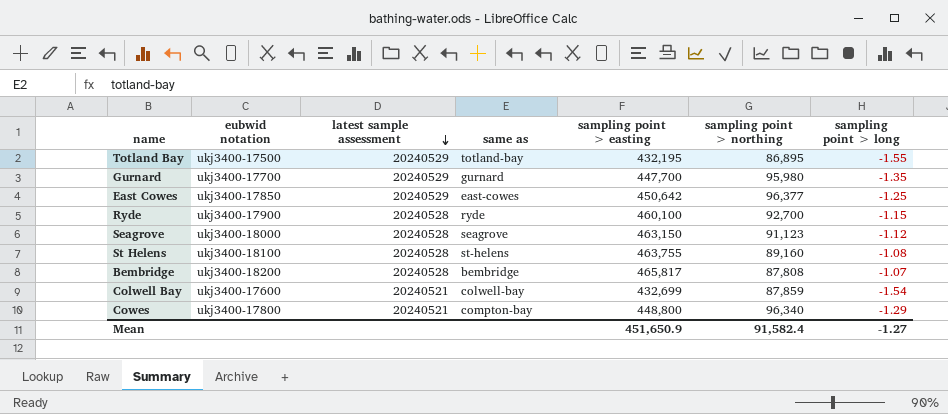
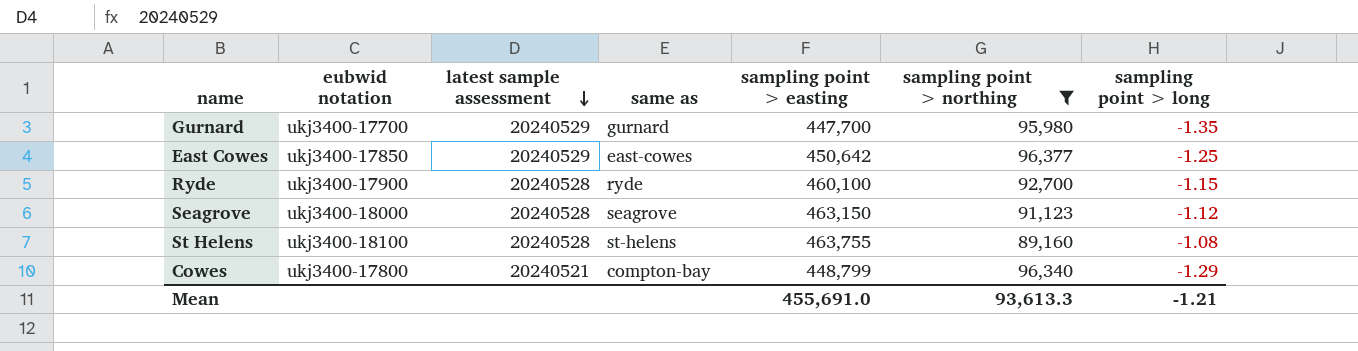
filter: none -> sampling point > northing >= 89,160
Cowes | sampling point > easting: 448,800 -> 448,799
Mean | sampling point > easting: 451,650.9 -> 455,691.0
Mean | sampling point > northing: 91,582.4 -> 93,613.3
Mean | sampling point > long: -1.27 -> -1.21

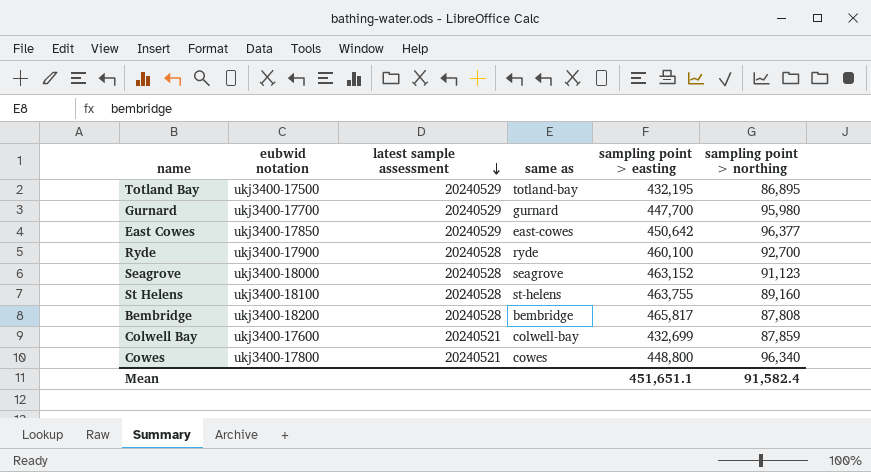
filter: sampling point > northing >= 89,160 -> none
column sampling point > long | position: 7 -> none
Seagrove | sampling point > easting: 463,150 -> 463,152
Cowes | same as: compton-bay -> cowes
Cowes | sampling point > easting: 448,799 -> 448,800
Mean | sampling point > easting: 455,691.0 -> 451,651.1
Mean | sampling point > northing: 93,613.3 -> 91,582.4

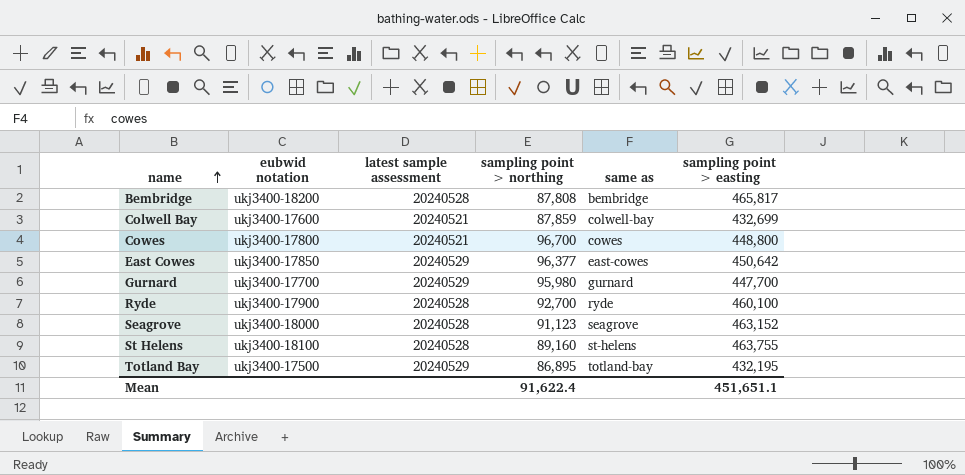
row order: latest sample assessment descending -> name ascending
column sampling point > northing | position: 6 -> 4
Cowes | sampling point > northing: 96,340 -> 96,700
Mean | sampling point > northing: 91,582.4 -> 91,622.4

